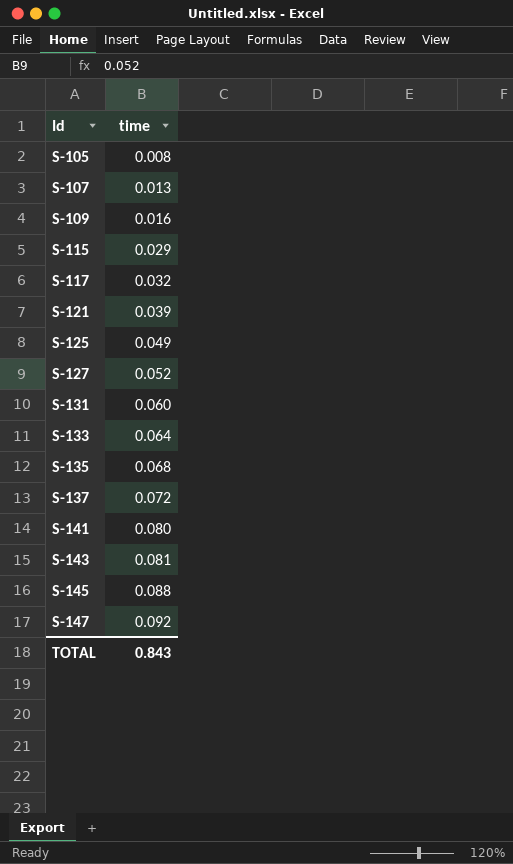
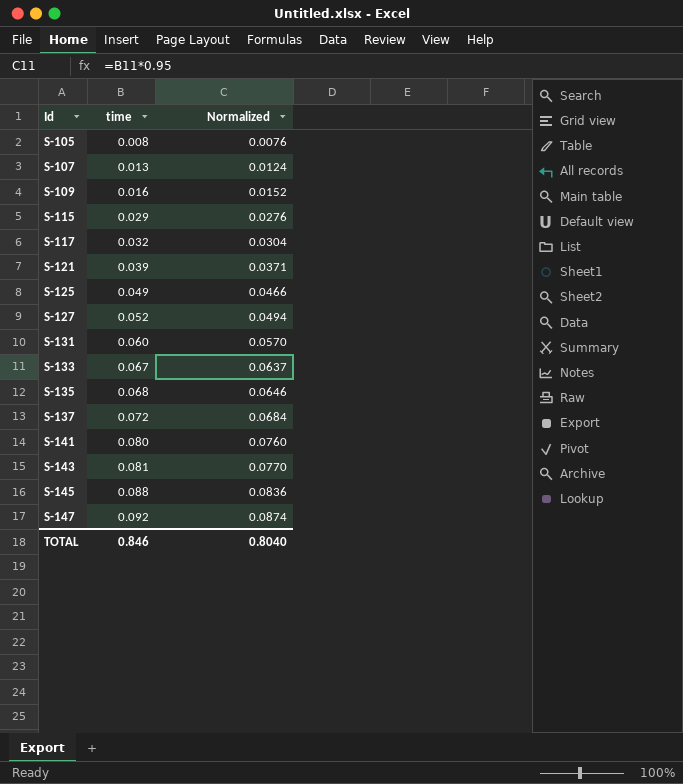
column Normalized | formula: none -> [time] * 0.95
S-133 | time: 0.064 -> 0.067
TOTAL | time: 0.843 -> 0.846

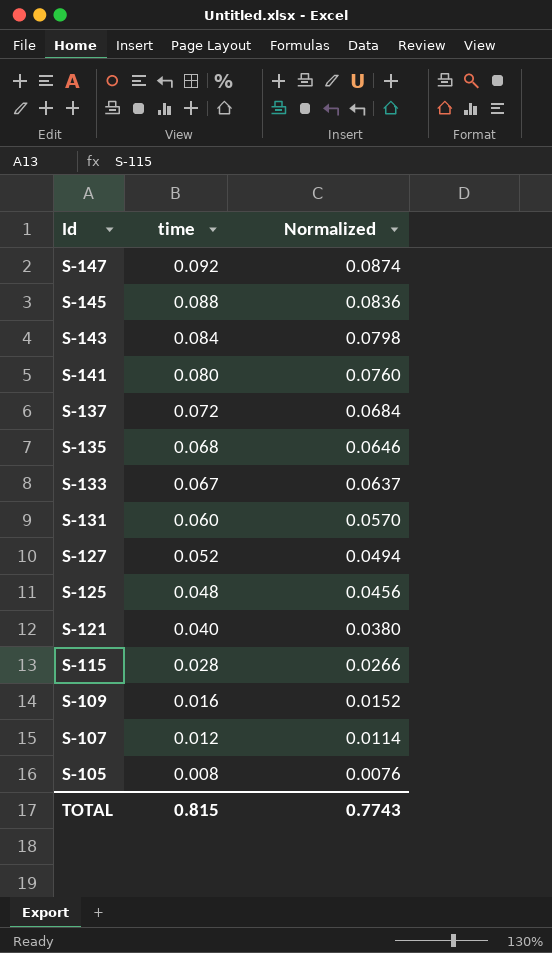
row order: Id ascending -> Id descending
row S-117: 0.032 | 0.0304 -> none
S-143 | time: 0.081 -> 0.084
S-143 | Normalized: 0.0770 -> 0.0798
S-125 | time: 0.049 -> 0.048
S-125 | Normalized: 0.0466 -> 0.0456
S-121 | time: 0.039 -> 0.040
S-121 | Normalized: 0.0371 -> 0.0380
S-115 | time: 0.029 -> 0.028
S-115 | Normalized: 0.0276 -> 0.0266
S-107 | time: 0.013 -> 0.012
S-107 | Normalized: 0.0124 -> 0.0114
TOTAL | time: 0.846 -> 0.815
TOTAL | Normalized: 0.8040 -> 0.7743

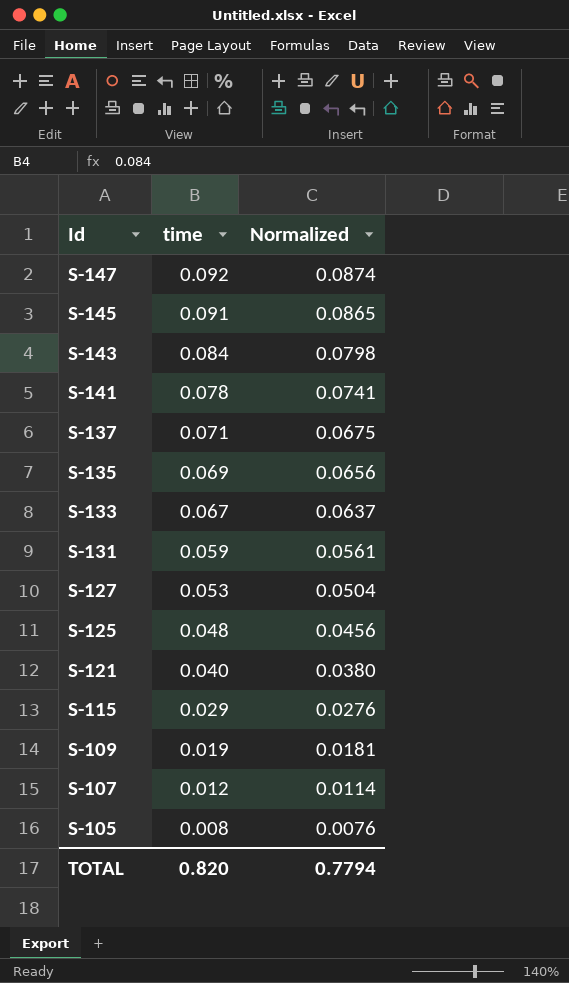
S-145 | time: 0.088 -> 0.091
S-145 | Normalized: 0.0836 -> 0.0865
S-141 | time: 0.080 -> 0.078
S-141 | Normalized: 0.0760 -> 0.0741
S-137 | time: 0.072 -> 0.071
S-137 | Normalized: 0.0684 -> 0.0675
S-135 | time: 0.068 -> 0.069
S-135 | Normalized: 0.0646 -> 0.0656
S-131 | time: 0.060 -> 0.059
S-131 | Normalized: 0.0570 -> 0.0561
S-127 | time: 0.052 -> 0.053
S-127 | Normalized: 0.0494 -> 0.0504
S-115 | time: 0.028 -> 0.029
S-115 | Normalized: 0.0266 -> 0.0276
S-109 | time: 0.016 -> 0.019
S-109 | Normalized: 0.0152 -> 0.0181
TOTAL | time: 0.815 -> 0.820
TOTAL | Normalized: 0.7743 -> 0.7794

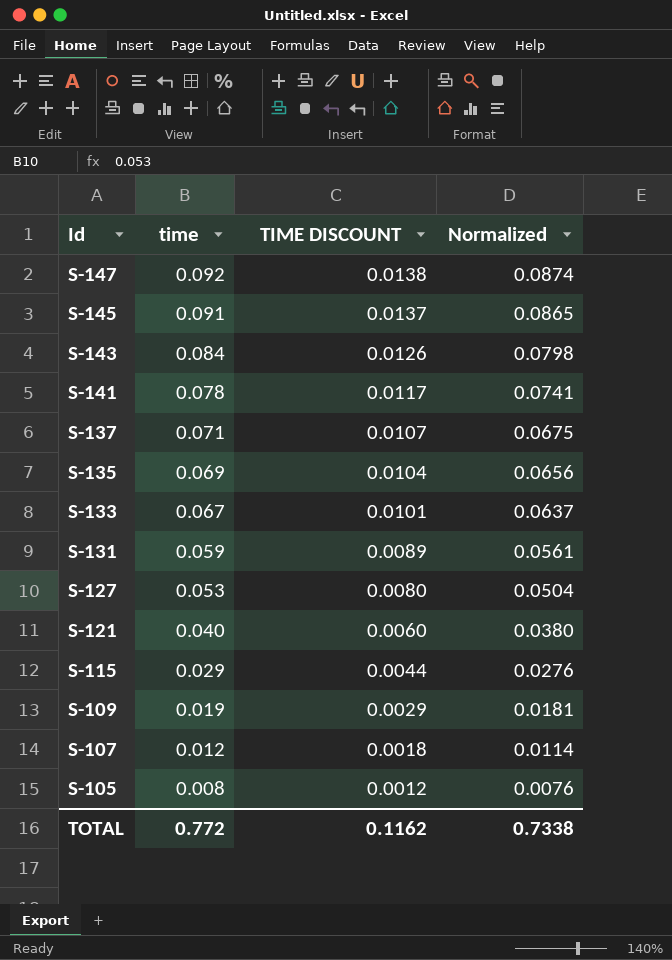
column TIME DISCOUNT | formula: none -> [time] * 0.15
row S-125: 0.048 | 0.0456 -> none
TOTAL | time: 0.820 -> 0.772
TOTAL | Normalized: 0.7794 -> 0.7338

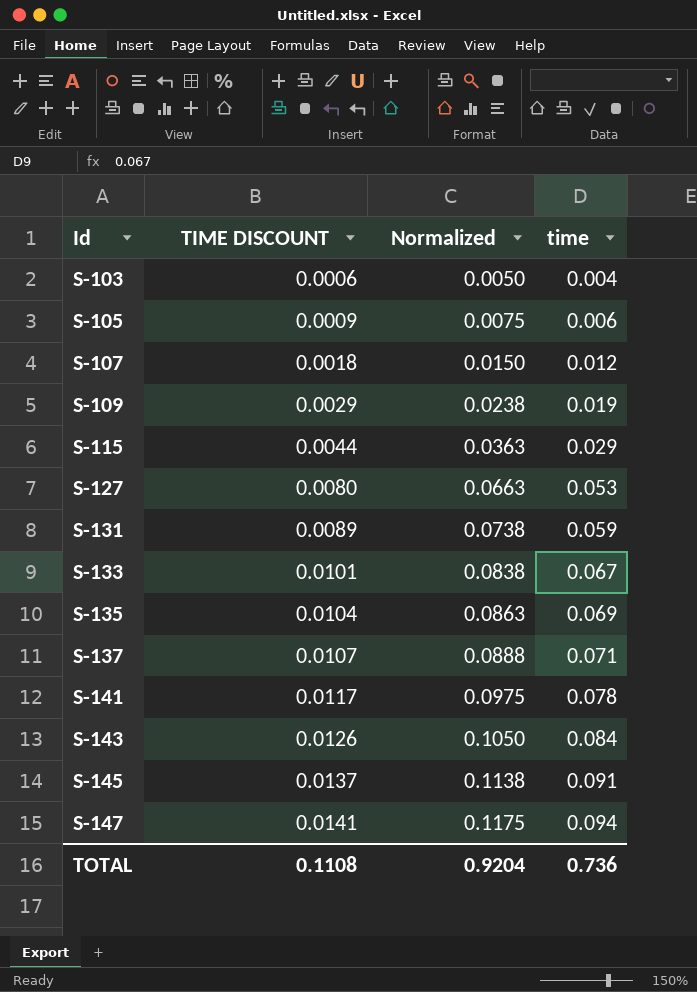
row order: Id descending -> Id ascending
column Normalized | formula: [time] * 0.95 -> [time] * 1.25
column time | position: 2 -> 4
row S-121: 0.040 | 0.0060 | 0.0380 -> none
row S-103: none -> 0.0006 | 0.0050 | 0.004
S-105 | TIME DISCOUNT: 0.0012 -> 0.0009
S-105 | time: 0.008 -> 0.006
S-147 | TIME DISCOUNT: 0.0138 -> 0.0141
S-147 | time: 0.092 -> 0.094
TOTAL | TIME DISCOUNT: 0.1162 -> 0.1108
TOTAL | Normalized: 0.7338 -> 0.9204
TOTAL | time: 0.772 -> 0.736

